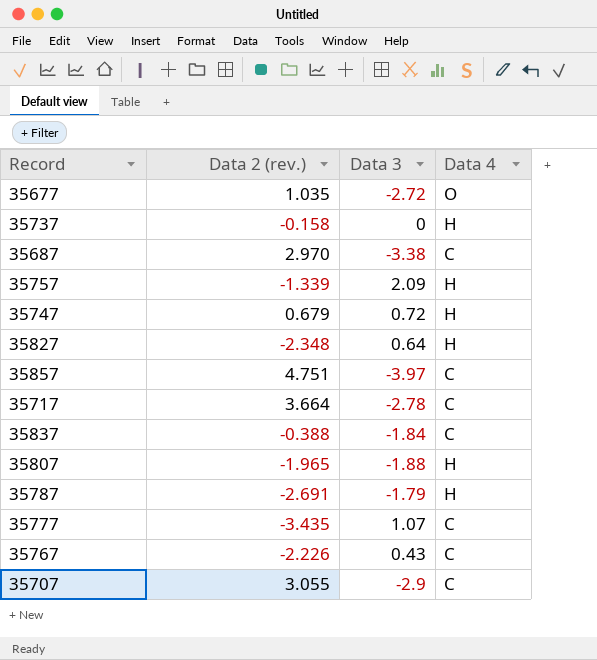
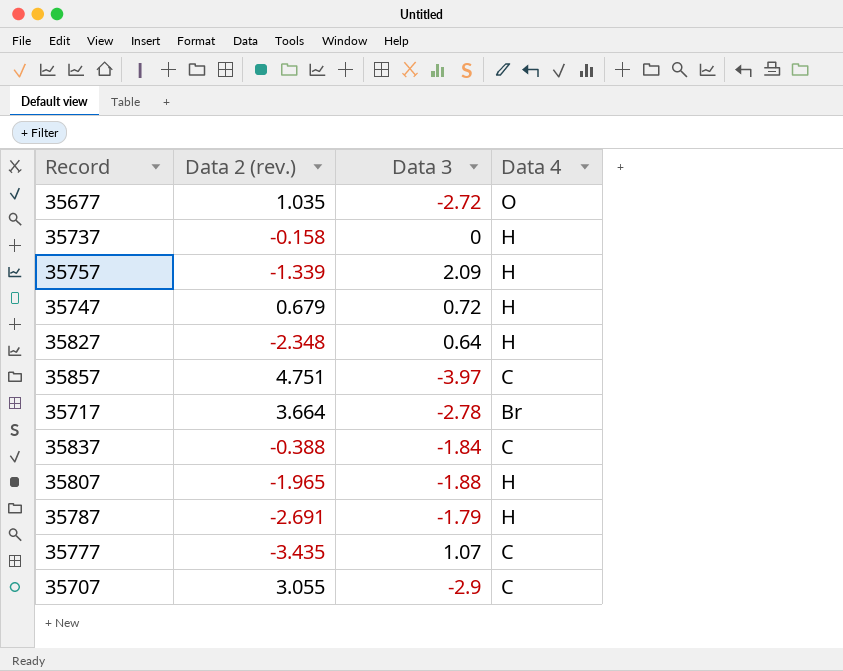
row 35687: 2.970 | -3.38 | C -> none
row 35767: -2.226 | 0.43 | C -> none
35717 | Data 4: C -> Br

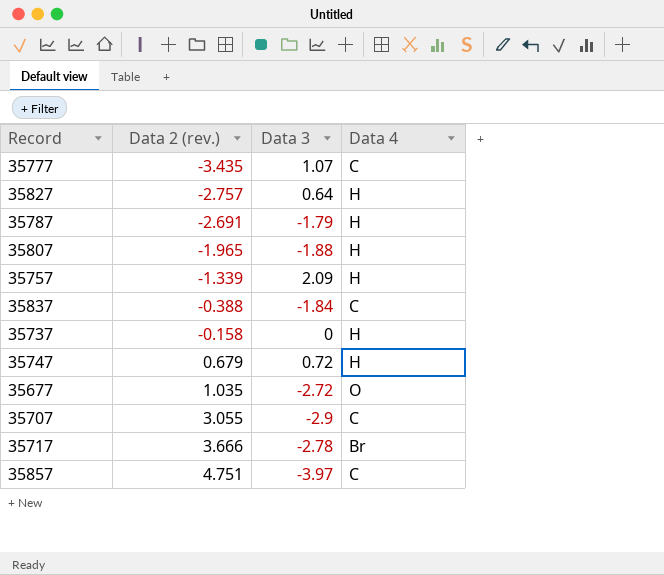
row order: none -> Data 2 (rev.) ascending
35827 | Data 2 (rev.): -2.348 -> -2.757
35717 | Data 2 (rev.): 3.664 -> 3.666

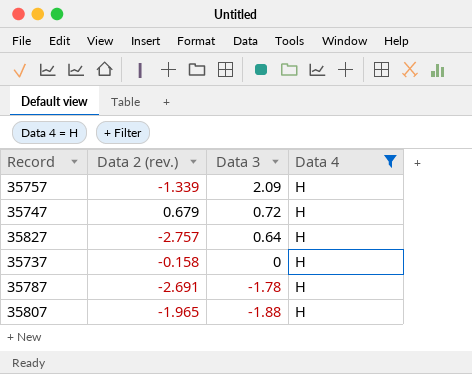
filter: none -> Data 4 = H
row order: Data 2 (rev.) ascending -> Data 3 descending
35787 | Data 3: -1.79 -> -1.78

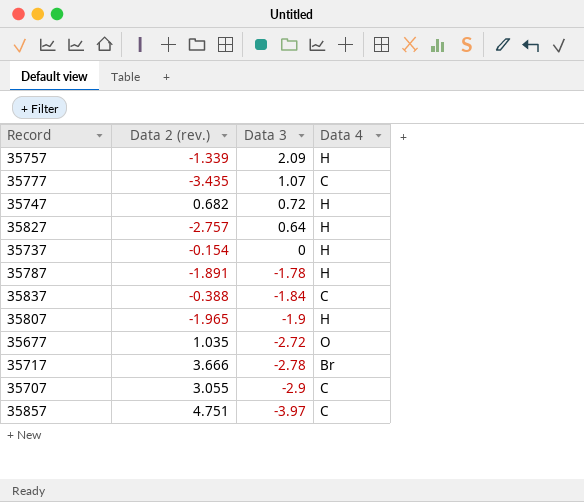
filter: Data 4 = H -> none
35747 | Data 2 (rev.): 0.679 -> 0.682
35737 | Data 2 (rev.): -0.158 -> -0.154
35787 | Data 2 (rev.): -2.691 -> -1.891
35807 | Data 3: -1.88 -> -1.9

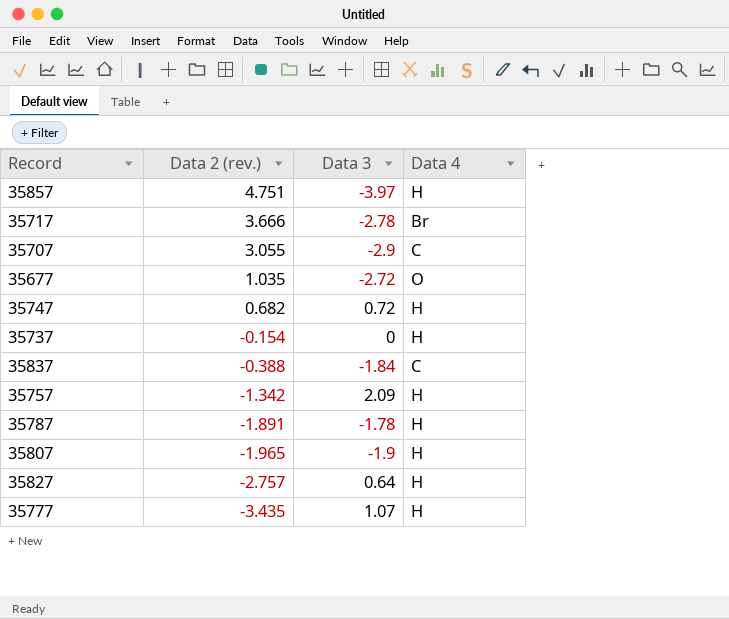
row order: Data 3 descending -> Data 2 (rev.) descending
35857 | Data 4: C -> H
35757 | Data 2 (rev.): -1.339 -> -1.342
35777 | Data 4: C -> H

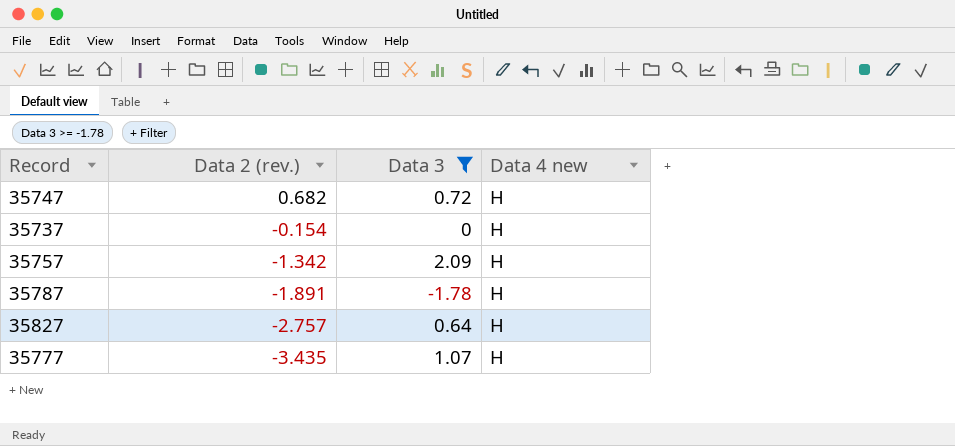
filter: none -> Data 3 >= -1.78
column name: Data 4 -> Data 4 new

